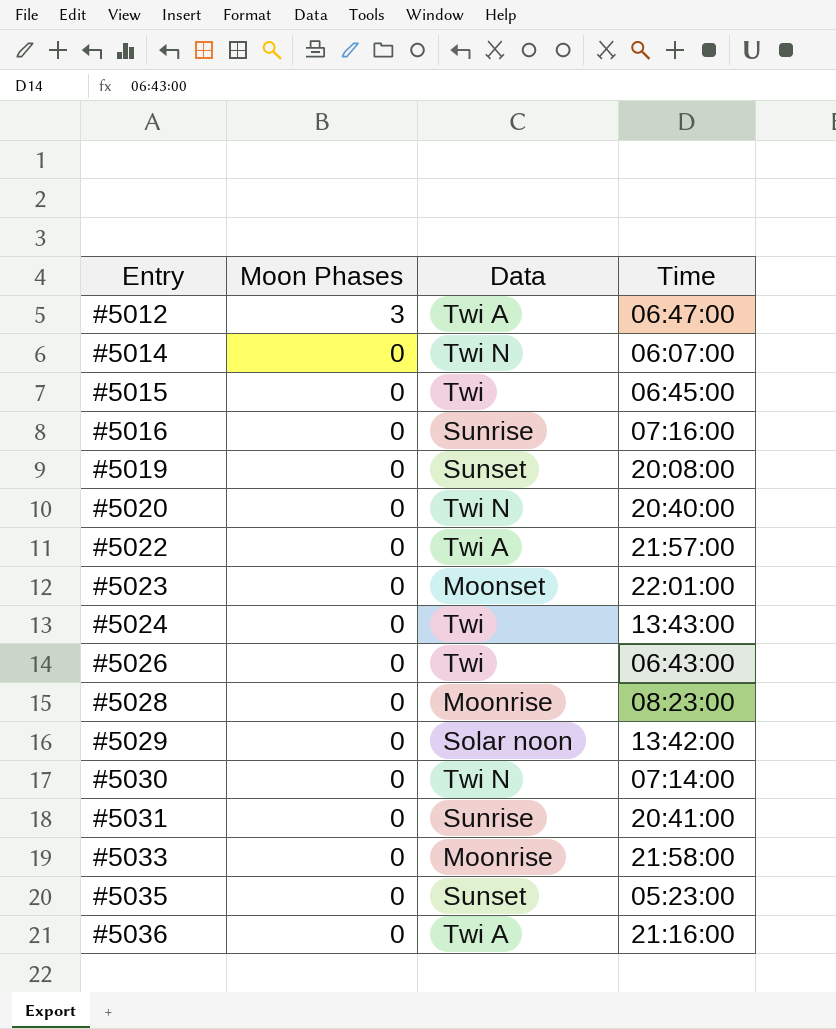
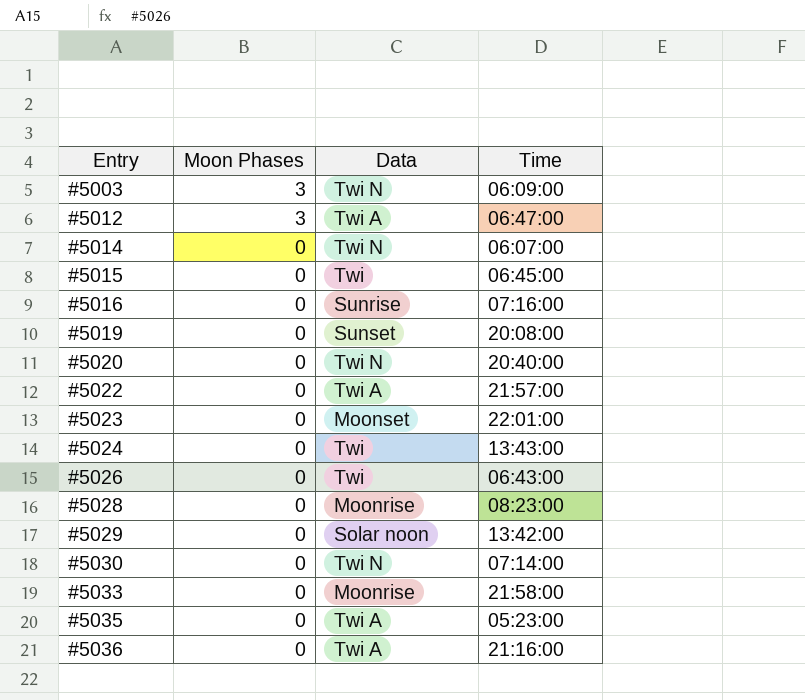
row #5031: 0 | Sunrise | 20:41:00 -> none
row #5003: none -> 3 | Twi N | 06:09:00
#5035 | Data: Sunset -> Twi A

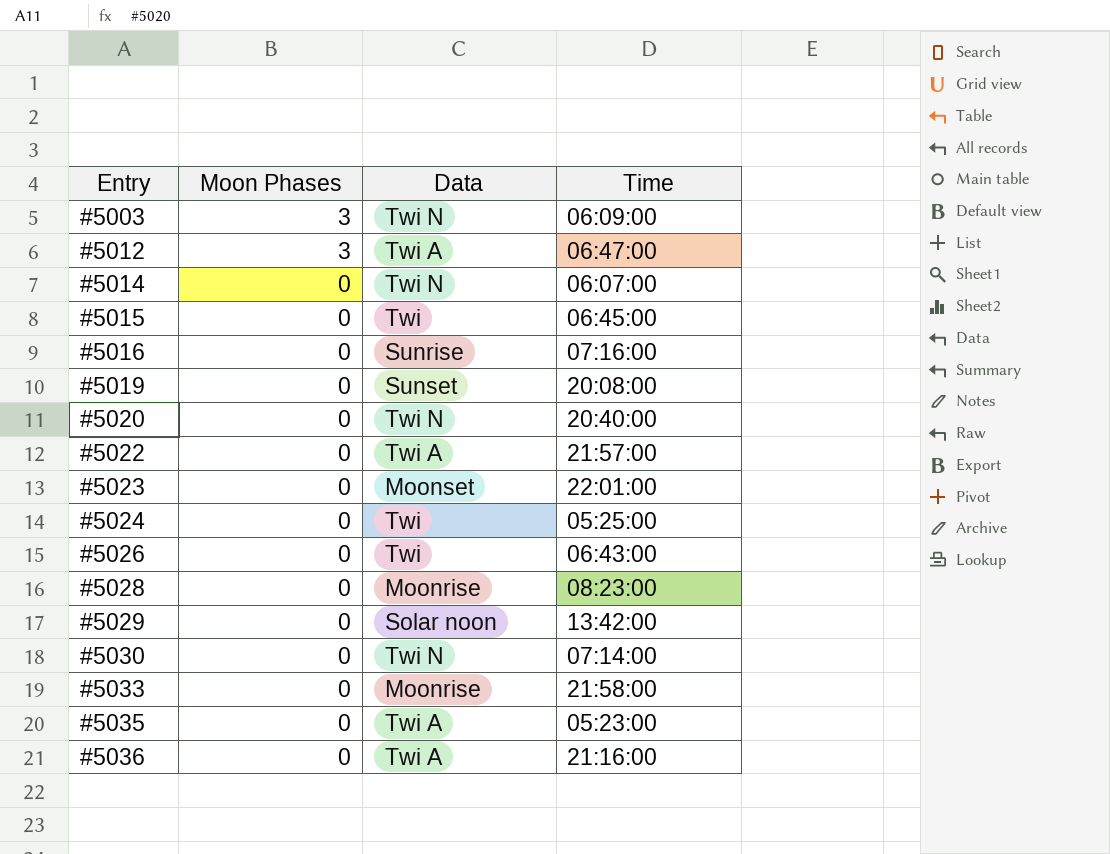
#5024 | Time: 13:43:00 -> 05:25:00

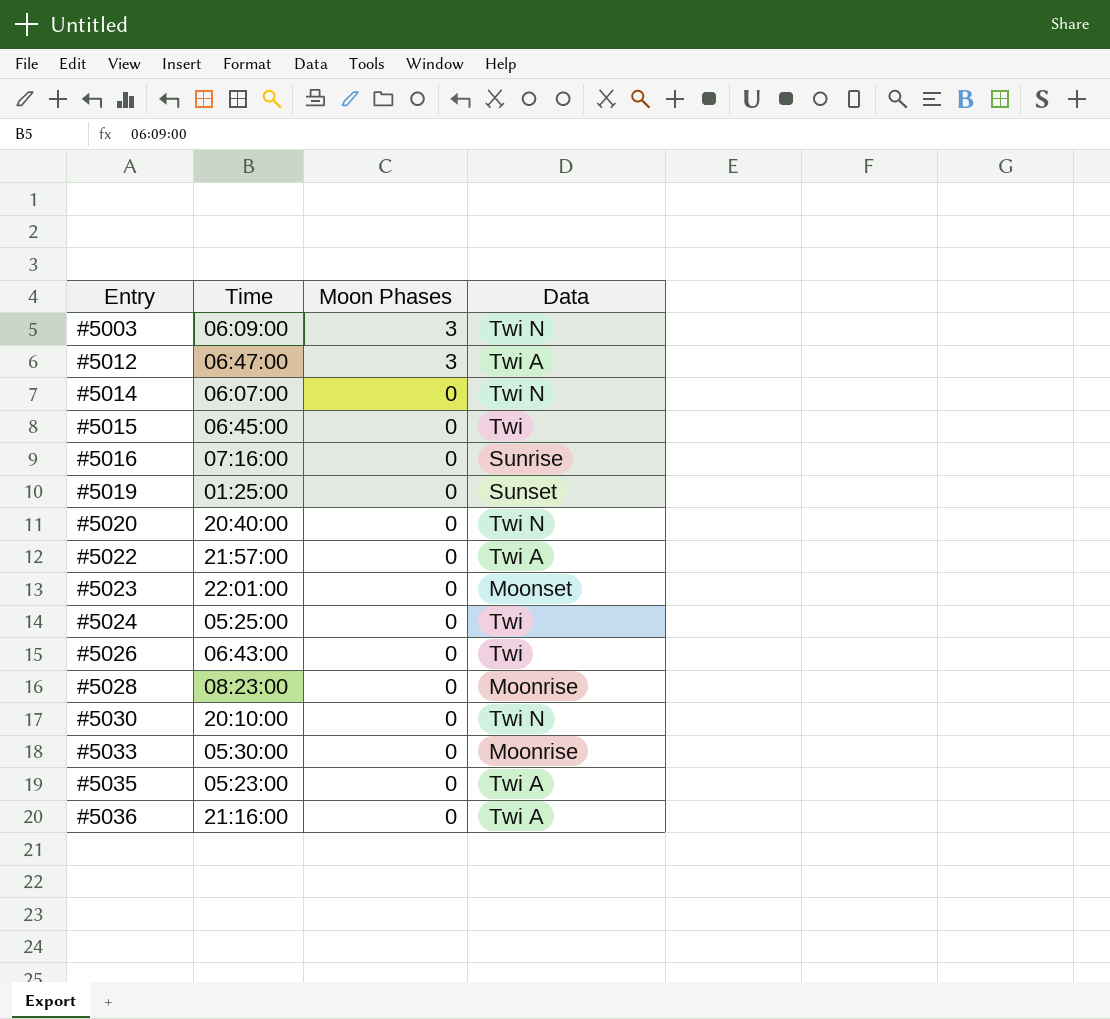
column Time | position: 4 -> 2
row #5029: 0 | Solar noon | 13:42:00 -> none
#5019 | Time: 20:08:00 -> 01:25:00
#5030 | Time: 07:14:00 -> 20:10:00
#5033 | Time: 21:58:00 -> 05:30:00

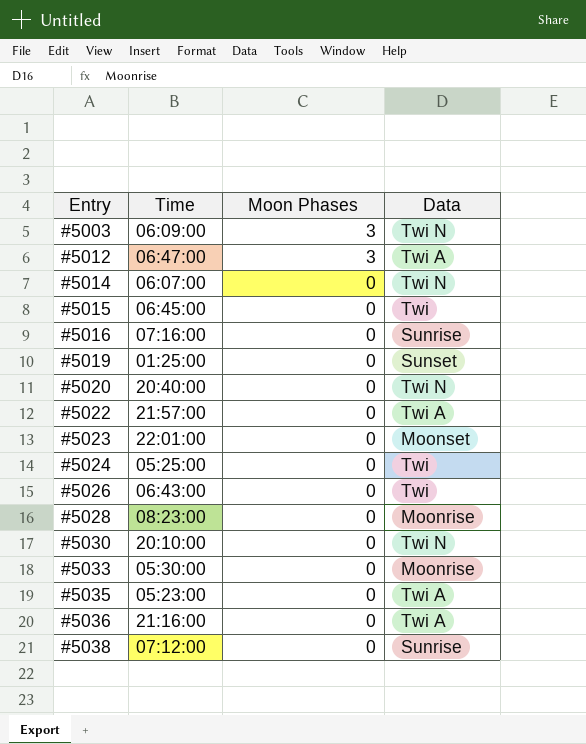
row #5038: none -> 07:12:00 | 0 | Sunrise

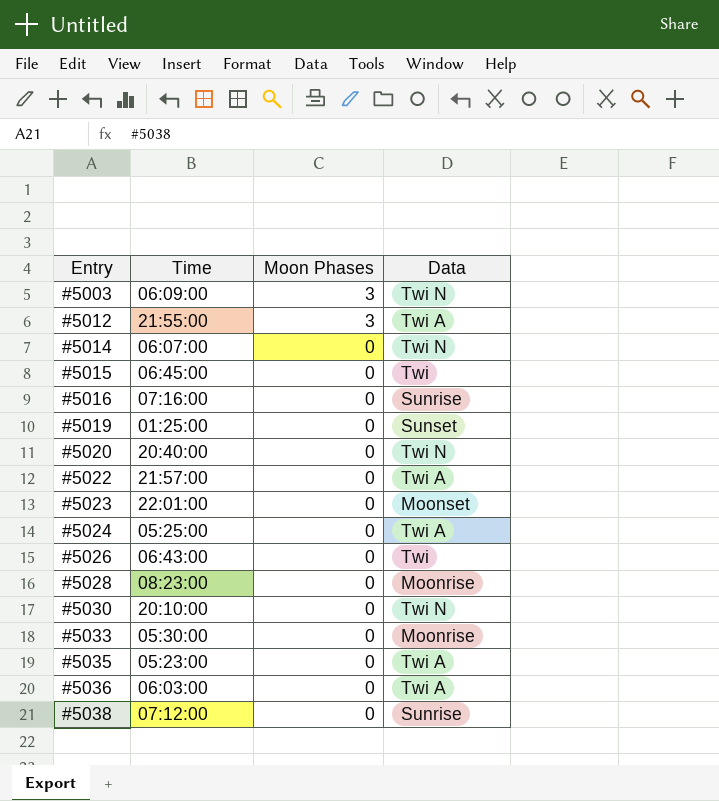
#5012 | Time: 06:47:00 -> 21:55:00
#5024 | Data: Twi -> Twi A
#5036 | Time: 21:16:00 -> 06:03:00

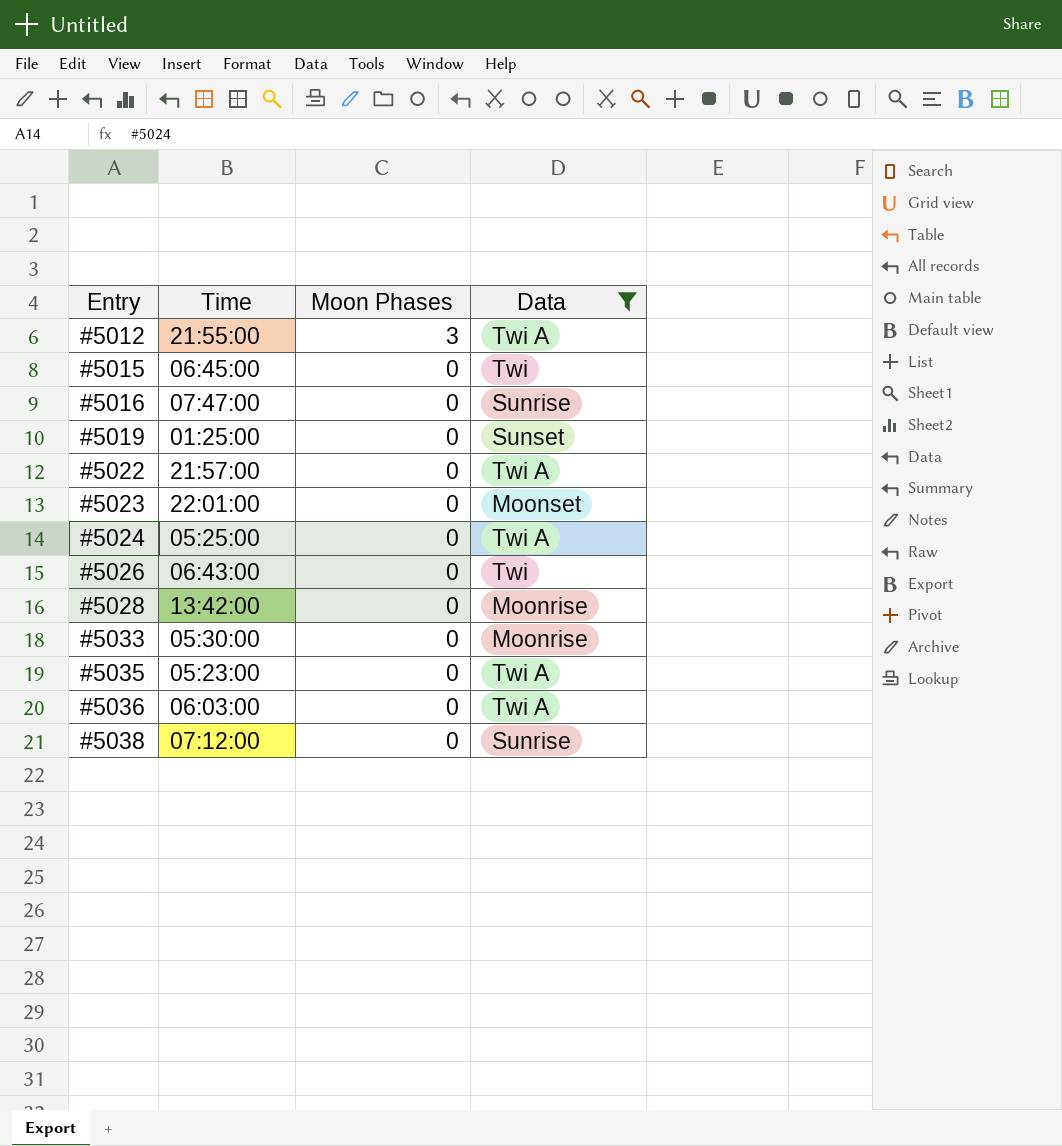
filter: none -> Data != Twi N
#5016 | Time: 07:16:00 -> 07:47:00
#5028 | Time: 08:23:00 -> 13:42:00

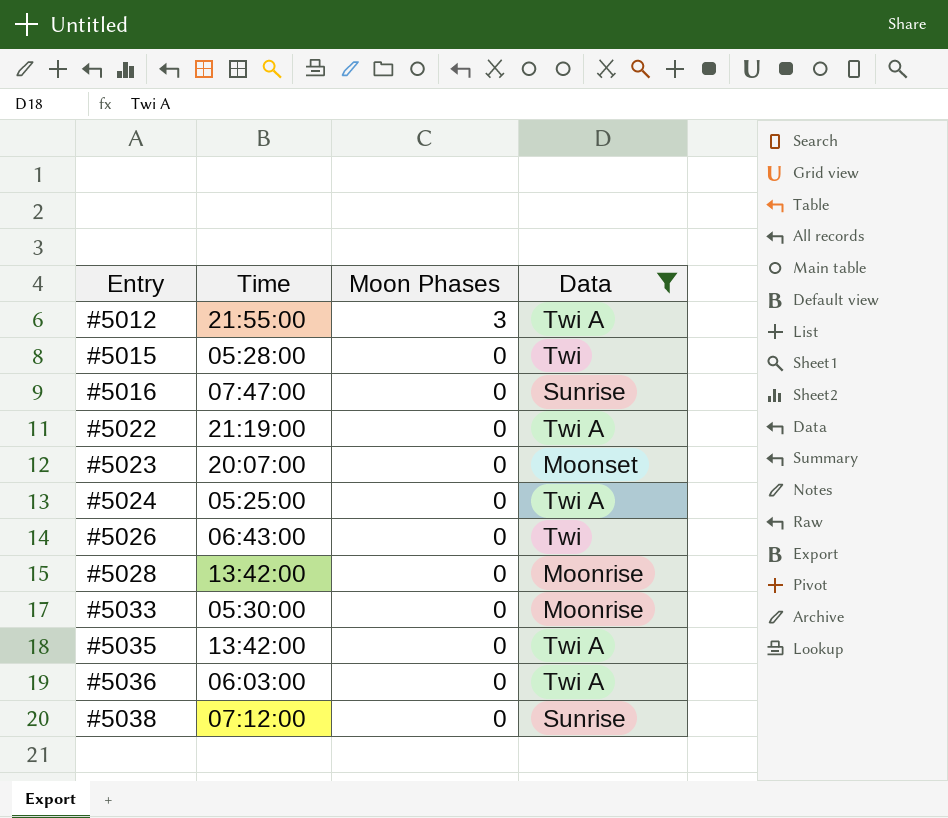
row #5019: 01:25:00 | 0 | Sunset -> none
#5015 | Time: 06:45:00 -> 05:28:00
#5022 | Time: 21:57:00 -> 21:19:00
#5023 | Time: 22:01:00 -> 20:07:00
#5035 | Time: 05:23:00 -> 13:42:00

